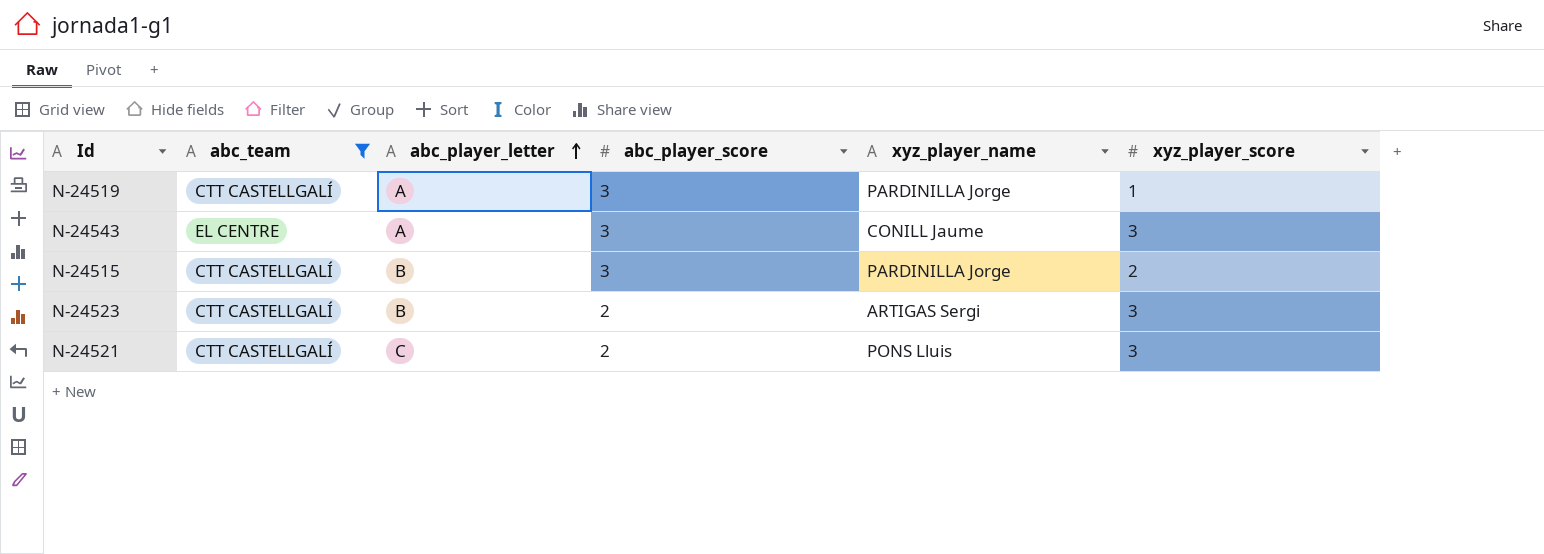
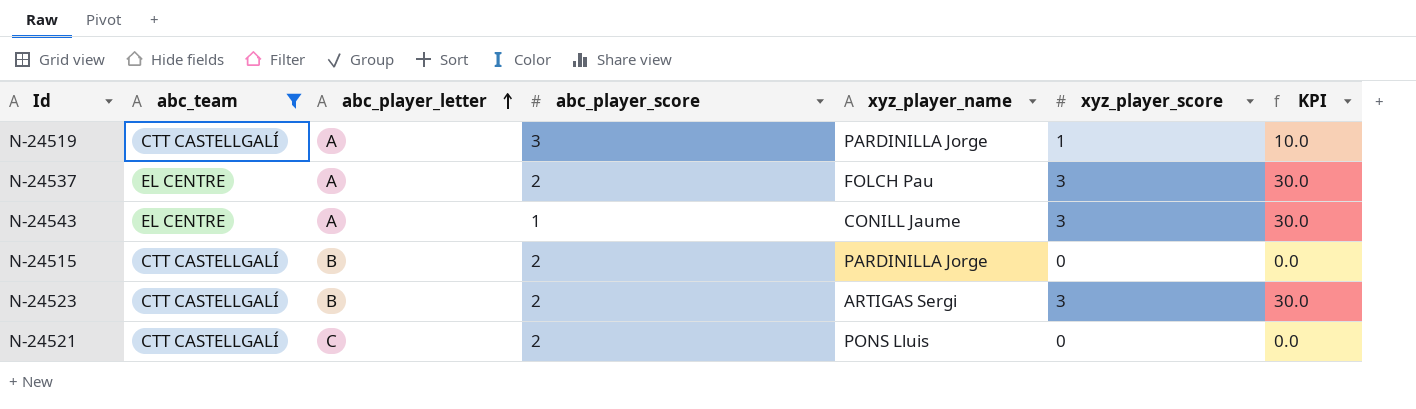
column KPI | formula: none -> [xyz_player_score] * 10
row N-24537: none -> EL CENTRE | A | 2 | FOLCH Pau | 3 | 30.0
N-24543 | abc_player_score: 3 -> 1
N-24515 | abc_player_score: 3 -> 2
N-24515 | xyz_player_score: 2 -> 0
N-24521 | xyz_player_score: 3 -> 0

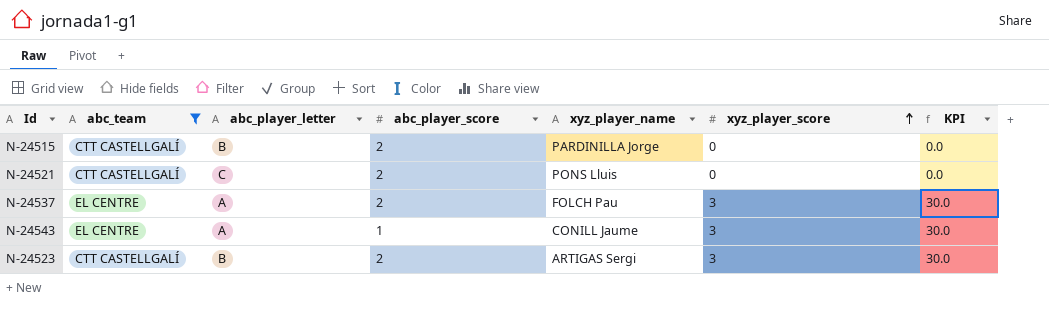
row order: abc_player_letter ascending -> xyz_player_score ascending
row N-24519: CTT CASTELLGALÍ | A | 3 | PARDINILLA Jorge | 1 | 10.0 -> none

